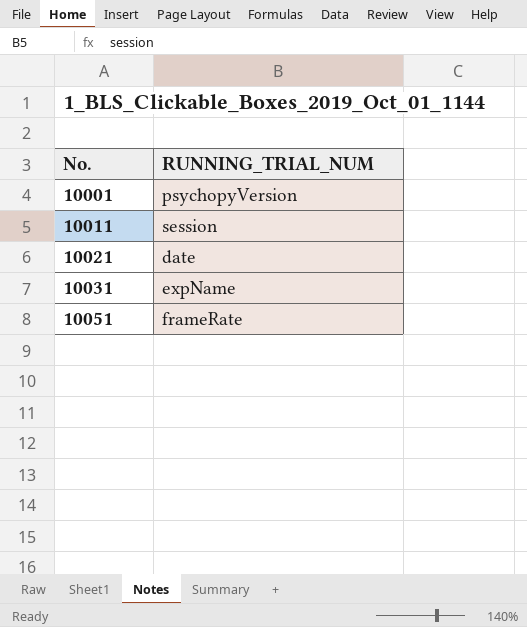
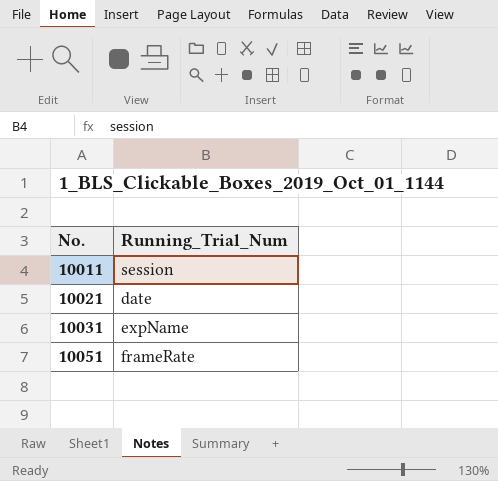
column name: RUNNING_TRIAL_NUM -> Running_Trial_Num
row 10001: psychopyVersion -> none

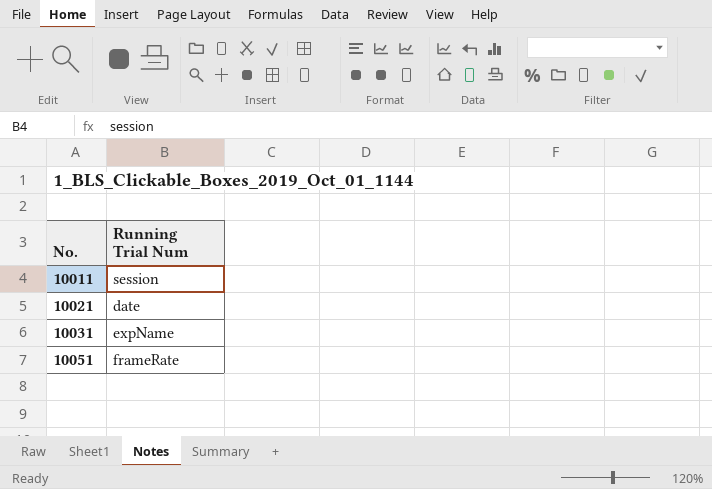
column name: Running_Trial_Num -> Running Trial Num

